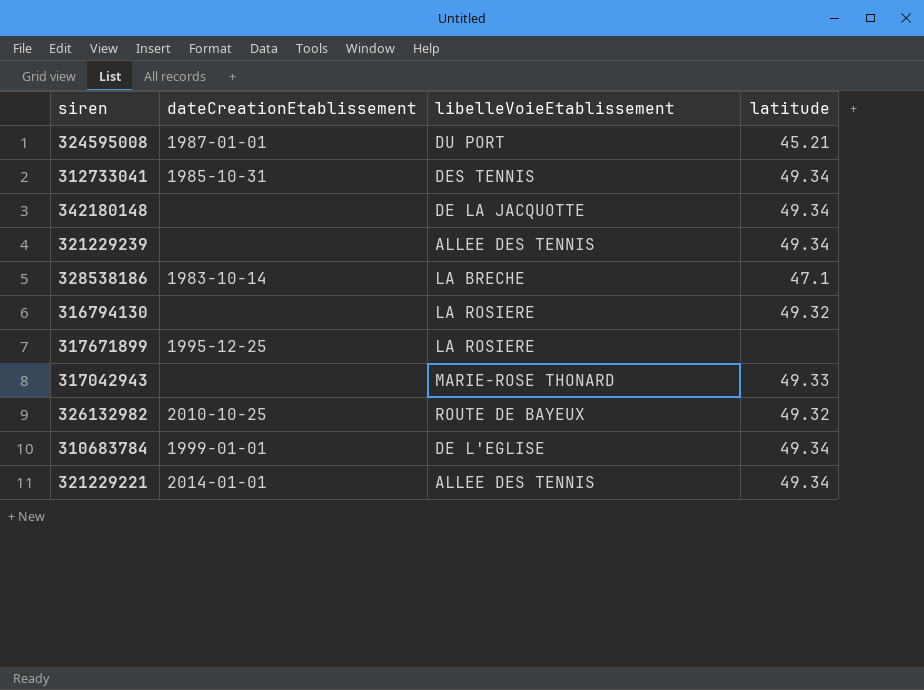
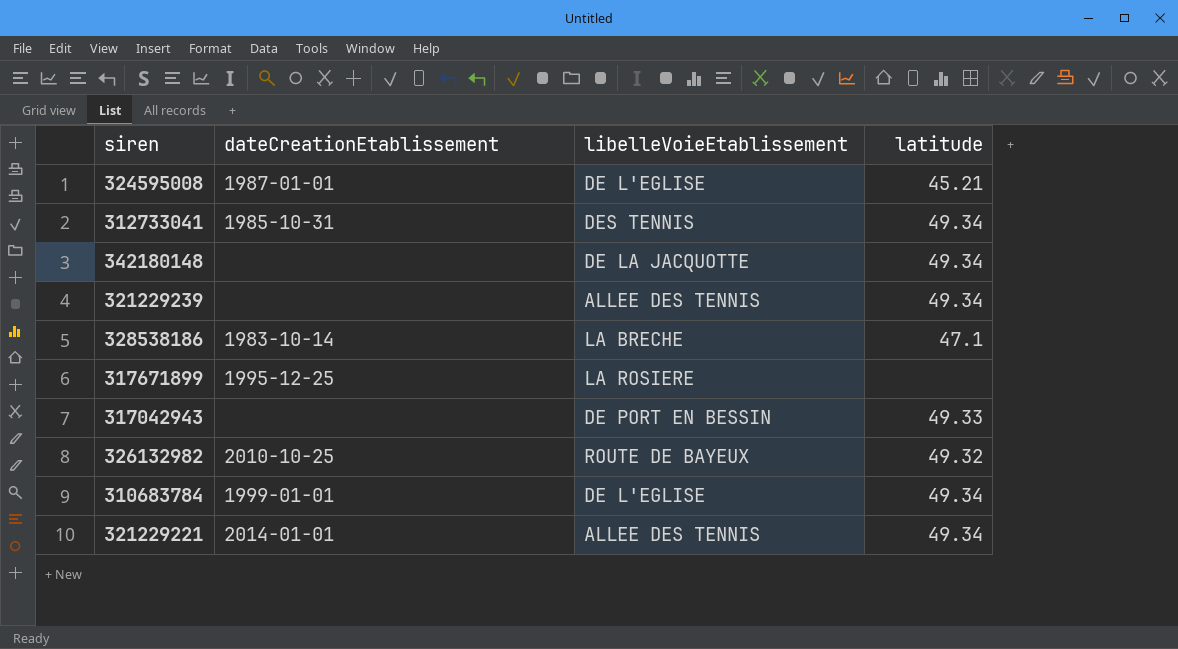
row 316794130: none | LA ROSIERE | 49.32 -> none
324595008 | libelleVoieEtablissement: DU PORT -> DE L'EGLISE
317042943 | libelleVoieEtablissement: MARIE-ROSE THONARD -> DE PORT EN BESSIN

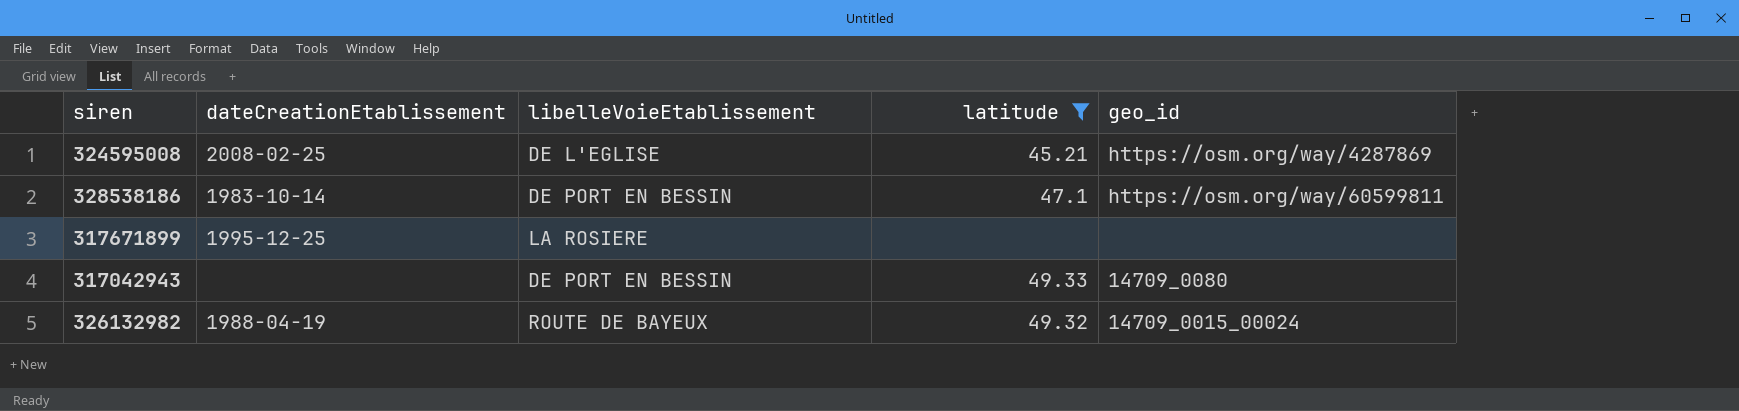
filter: none -> latitude != 49.34
column geo_id | position: none -> 5
324595008 | dateCreationEtablissement: 1987-01-01 -> 2008-02-25
328538186 | libelleVoieEtablissement: LA BRECHE -> DE PORT EN BESSIN
326132982 | dateCreationEtablissement: 2010-10-25 -> 1988-04-19

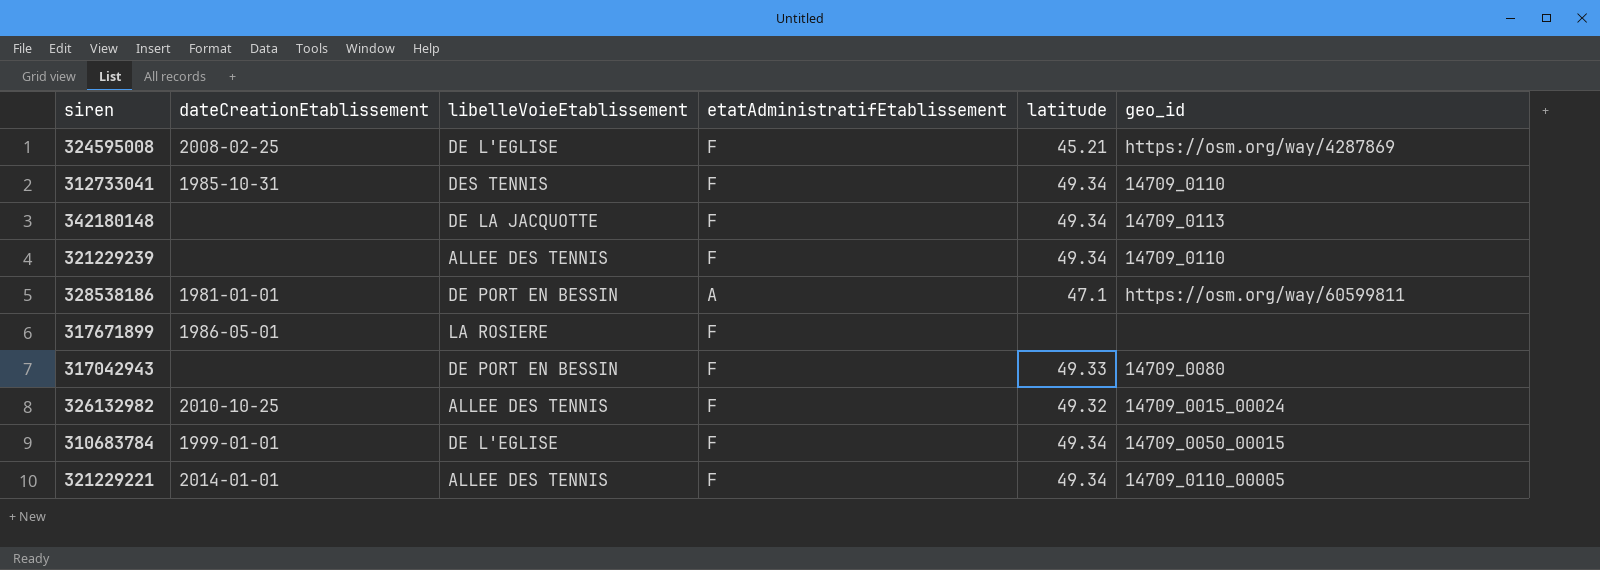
filter: latitude != 49.34 -> none
column etatAdministratifEtablissement | position: none -> 4
328538186 | dateCreationEtablissement: 1983-10-14 -> 1981-01-01
317671899 | dateCreationEtablissement: 1995-12-25 -> 1986-05-01
326132982 | dateCreationEtablissement: 1988-04-19 -> 2010-10-25
326132982 | libelleVoieEtablissement: ROUTE DE BAYEUX -> ALLEE DES TENNIS

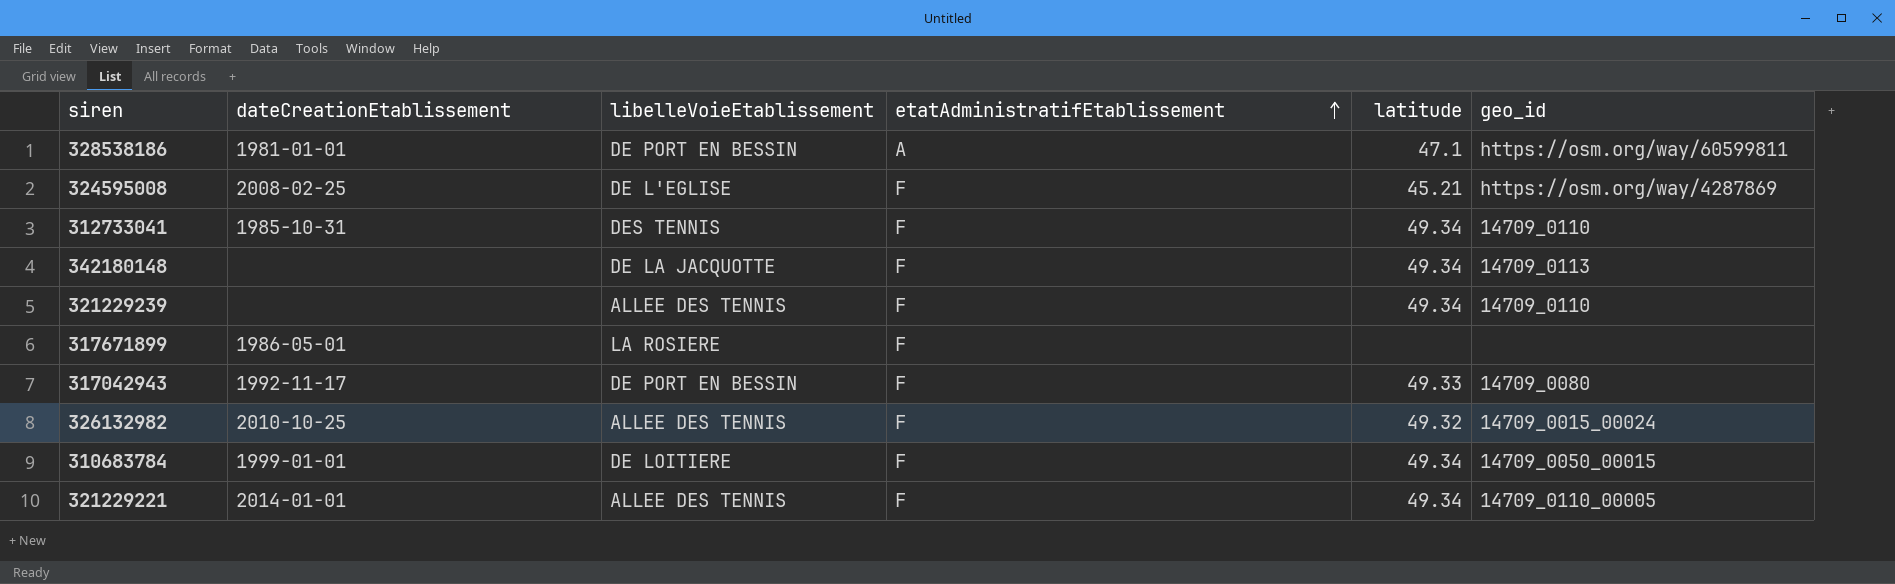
row order: none -> etatAdministratifEtablissement ascending
317042943 | dateCreationEtablissement: none -> 1992-11-17
310683784 | libelleVoieEtablissement: DE L'EGLISE -> DE LOITIERE

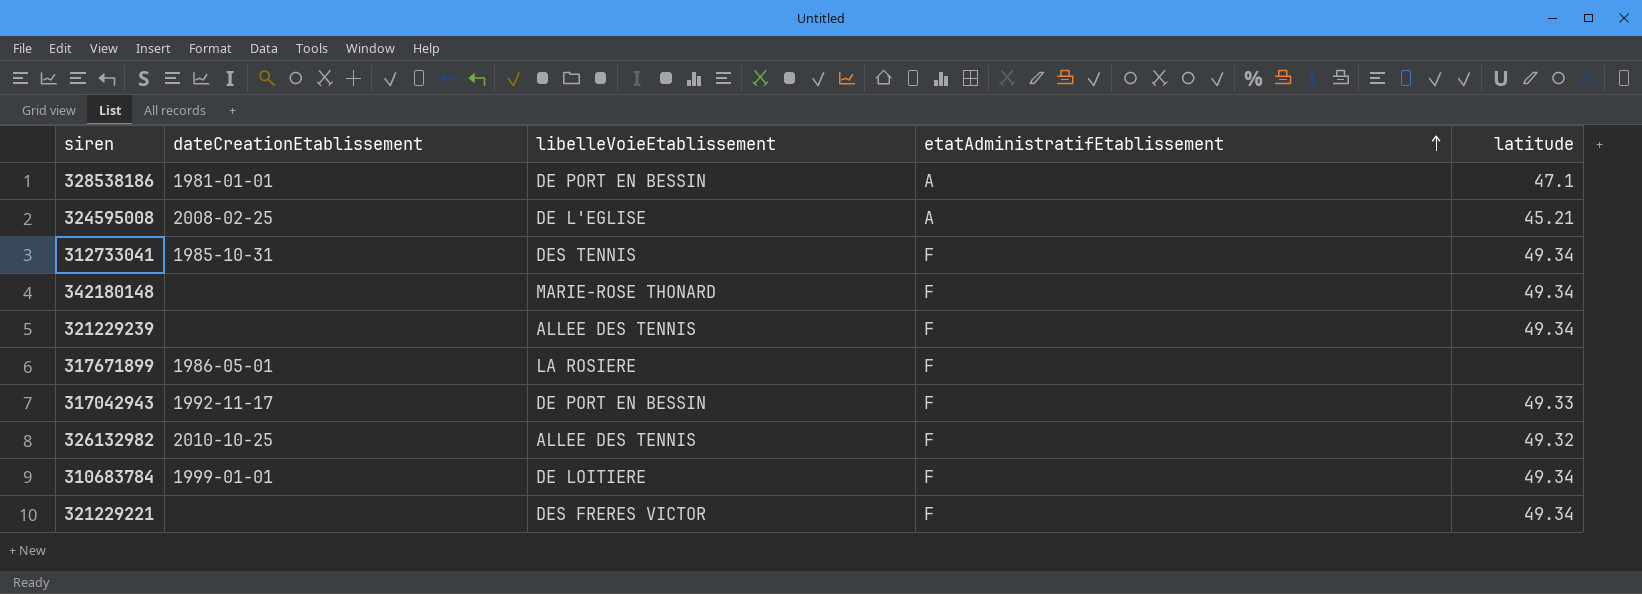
column geo_id | position: 6 -> none
324595008 | etatAdministratifEtablissement: F -> A
342180148 | libelleVoieEtablissement: DE LA JACQUOTTE -> MARIE-ROSE THONARD
321229221 | dateCreationEtablissement: 2014-01-01 -> none
321229221 | libelleVoieEtablissement: ALLEE DES TENNIS -> DES FRERES VICTOR

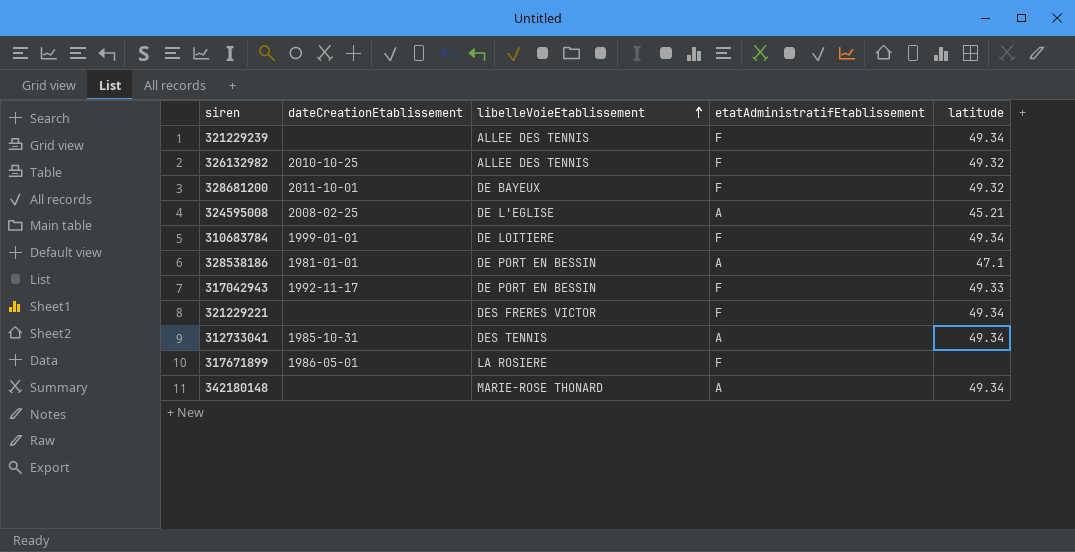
row order: etatAdministratifEtablissement ascending -> libelleVoieEtablissement ascending
row 328681200: none -> 2011-10-01 | DE BAYEUX | F | 49.32
312733041 | etatAdministratifEtablissement: F -> A
342180148 | etatAdministratifEtablissement: F -> A

